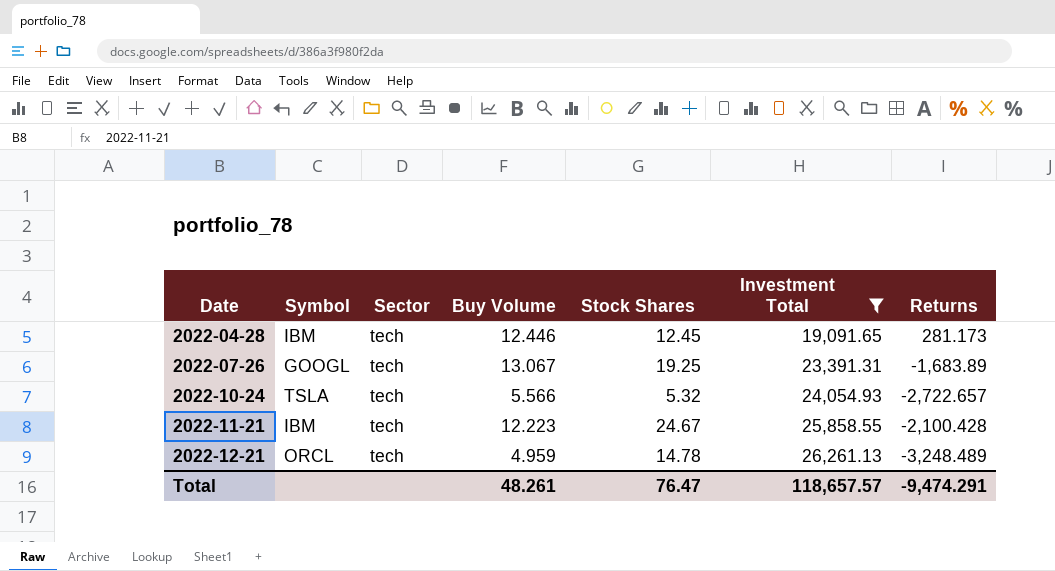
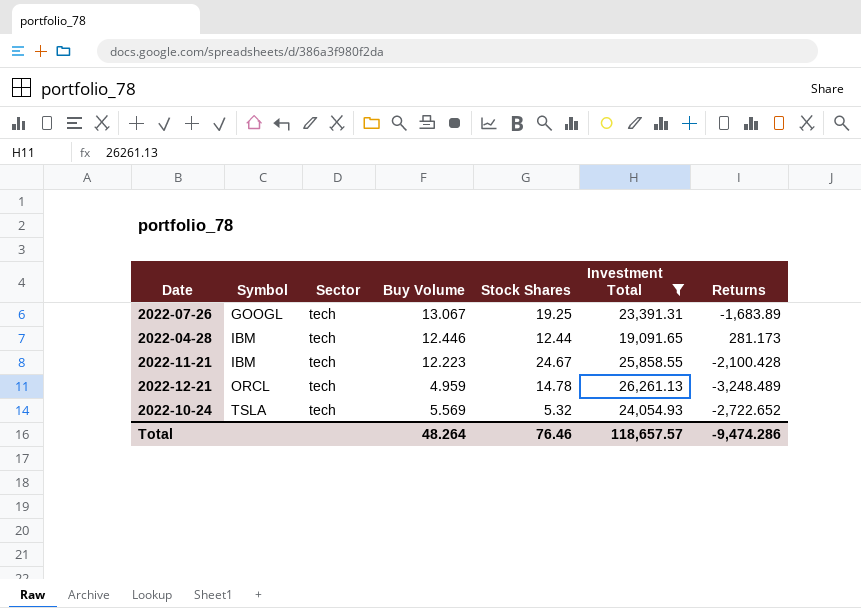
row order: Date ascending -> Symbol ascending
2022-04-28 | Stock Shares: 12.45 -> 12.44
2022-10-24 | Buy Volume: 5.566 -> 5.569
2022-10-24 | Returns: -2,722.657 -> -2,722.652
Total | Buy Volume: 48.261 -> 48.264
Total | Stock Shares: 76.47 -> 76.46
Total | Returns: -9,474.291 -> -9,474.286

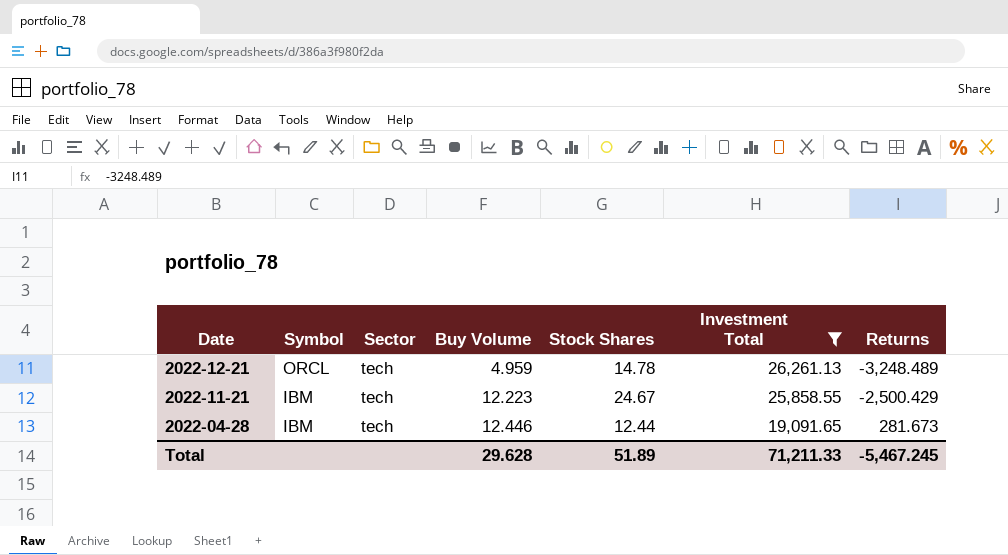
row order: Symbol ascending -> Date descending
row 2022-07-26: GOOGL | tech | 13.067 | 19.25 | 23,391.31 | -1,683.89 -> none
row 2022-10-24: TSLA | tech | 5.569 | 5.32 | 24,054.93 | -2,722.652 -> none
2022-11-21 | Returns: -2,100.428 -> -2,500.429
2022-04-28 | Returns: 281.173 -> 281.673
Total | Buy Volume: 48.264 -> 29.628
Total | Stock Shares: 76.46 -> 51.89
Total | Investment Total: 118,657.57 -> 71,211.33
Total | Returns: -9,474.286 -> -5,467.245

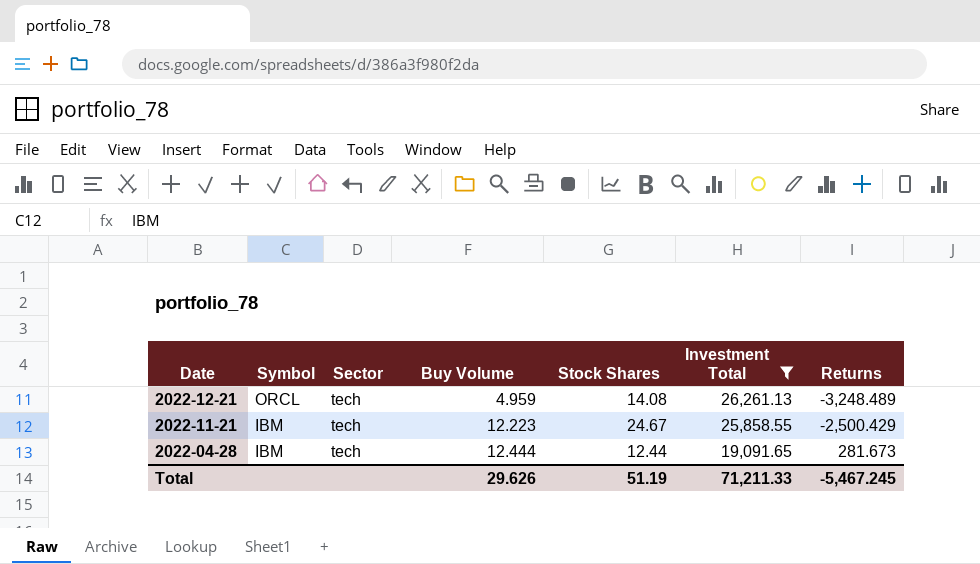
2022-12-21 | Stock Shares: 14.78 -> 14.08
2022-04-28 | Buy Volume: 12.446 -> 12.444
Total | Buy Volume: 29.628 -> 29.626
Total | Stock Shares: 51.89 -> 51.19

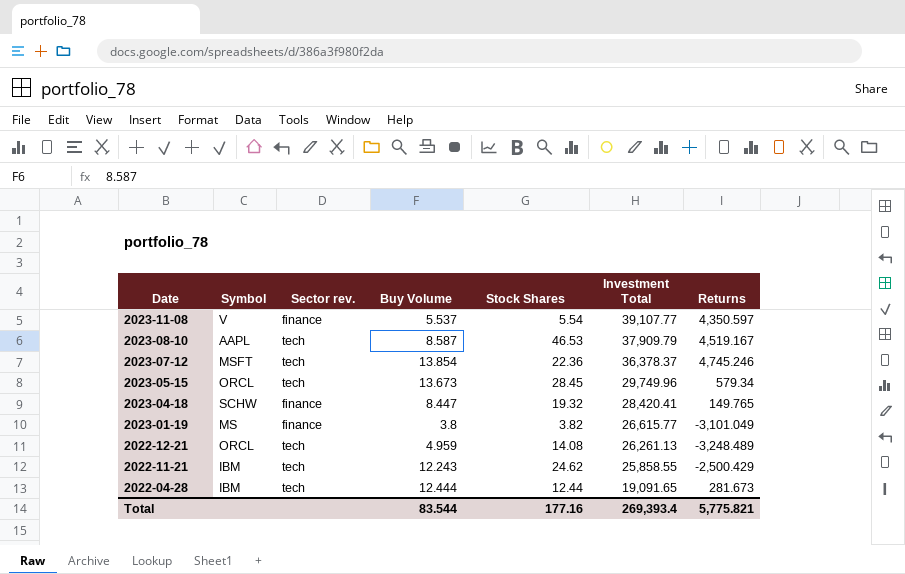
filter: Investment Total <= 26,261.13 -> none
column name: Sector -> Sector rev.
2022-11-21 | Buy Volume: 12.223 -> 12.243
2022-11-21 | Stock Shares: 24.67 -> 24.62
Total | Buy Volume: 29.626 -> 83.544
Total | Stock Shares: 51.19 -> 177.16
Total | Investment Total: 71,211.33 -> 269,393.4
Total | Returns: -5,467.245 -> 5,775.821

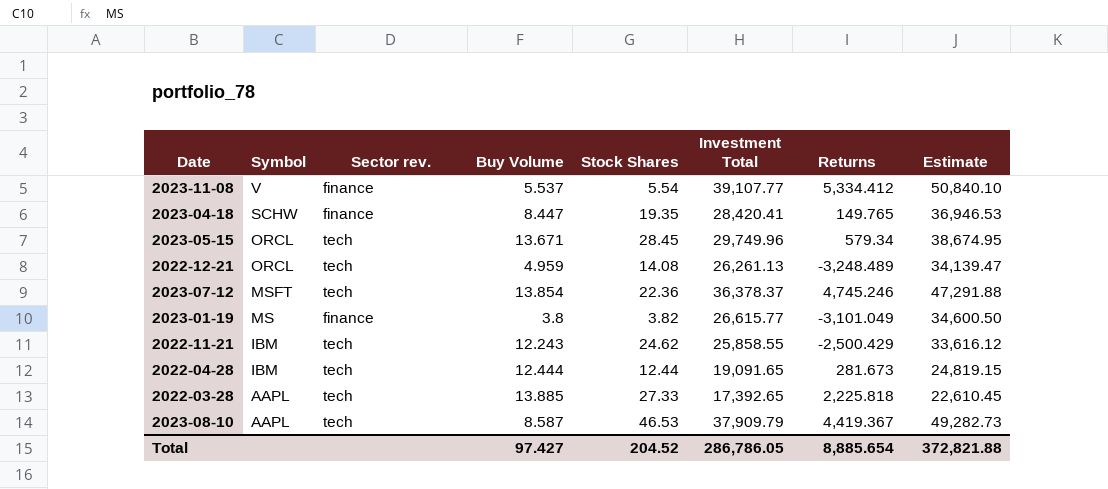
row order: Date descending -> Symbol descending
column Estimate | formula: none -> [Investment Total] * 1.3
2023-11-08 | Returns: 4,350.597 -> 5,334.412
2023-04-18 | Stock Shares: 19.32 -> 19.35
2023-05-15 | Buy Volume: 13.673 -> 13.671
row 2022-03-28: none -> AAPL | tech | 13.885 | 27.33 | 17,392.65 | 2,225.818 | 22,610.45
2023-08-10 | Returns: 4,519.167 -> 4,419.367
Total | Buy Volume: 83.544 -> 97.427
Total | Stock Shares: 177.16 -> 204.52
Total | Investment Total: 269,393.4 -> 286,786.05
Total | Returns: 5,775.821 -> 8,885.654

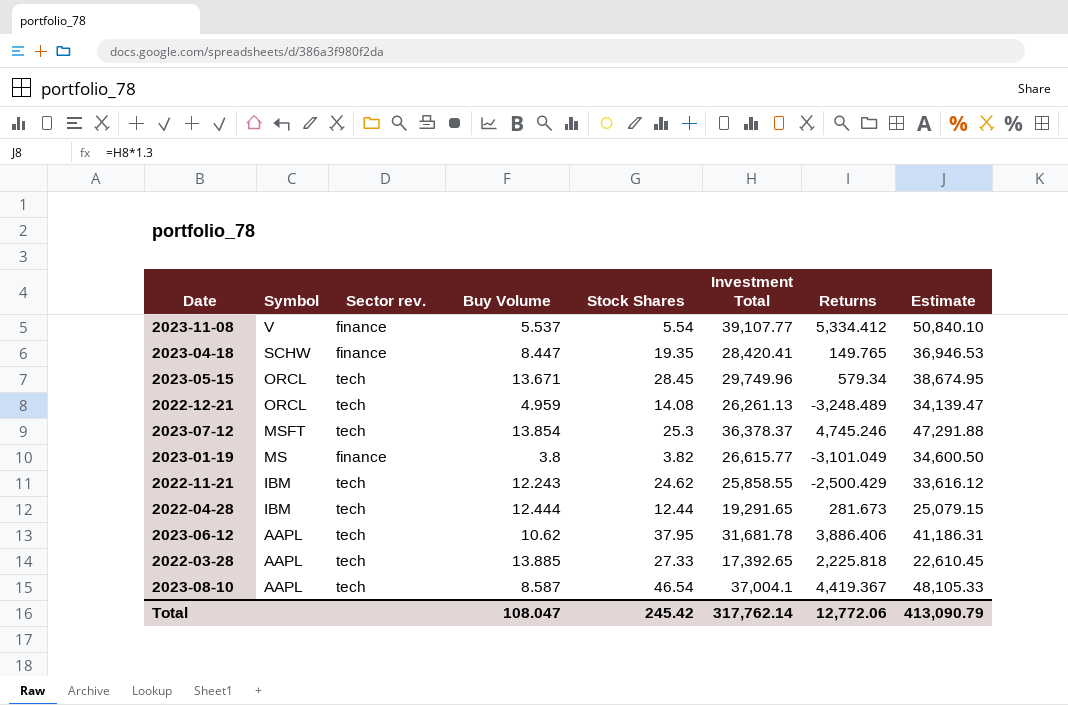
2023-07-12 | Stock Shares: 22.36 -> 25.3
2022-04-28 | Investment Total: 19,091.65 -> 19,291.65
2022-04-28 | Estimate: 24,819.15 -> 25,079.15
row 2023-06-12: none -> AAPL | tech | 10.62 | 37.95 | 31,681.78 | 3,886.406 | 41,186.31
2023-08-10 | Stock Shares: 46.53 -> 46.54
2023-08-10 | Investment Total: 37,909.79 -> 37,004.1
2023-08-10 | Estimate: 49,282.73 -> 48,105.33
Total | Buy Volume: 97.427 -> 108.047
Total | Stock Shares: 204.52 -> 245.42
Total | Investment Total: 286,786.05 -> 317,762.14
Total | Returns: 8,885.654 -> 12,772.06
Total | Estimate: 372,821.88 -> 413,090.79

